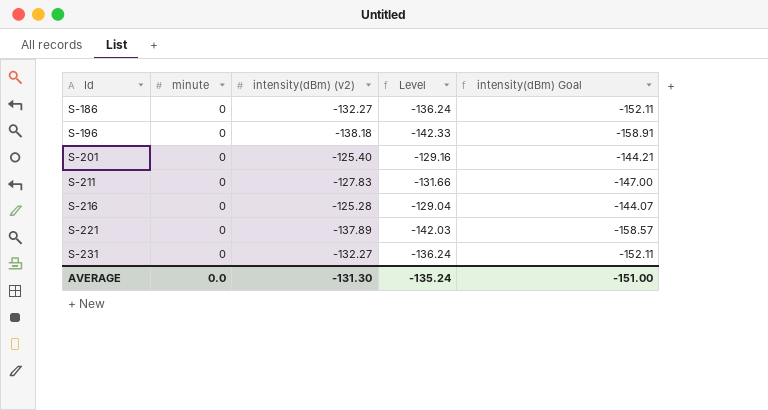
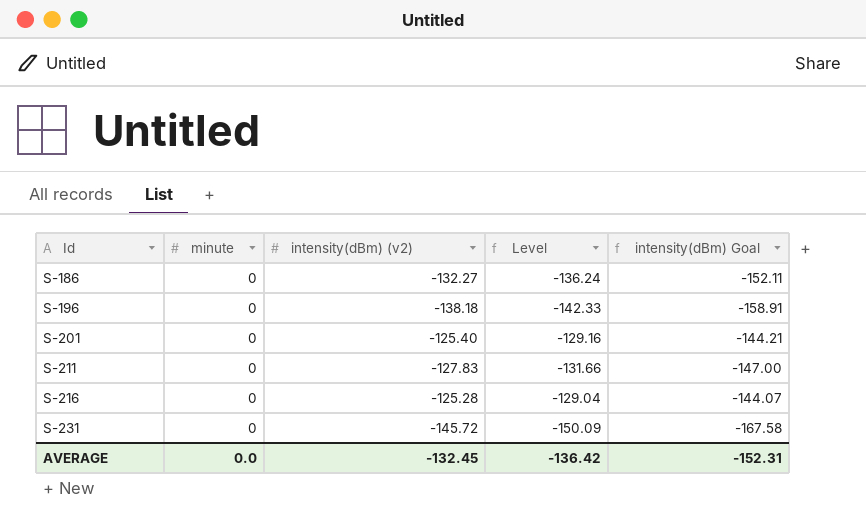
row S-221: 0 | -137.89 | -142.03 | -158.57 -> none
S-231 | intensity(dBm) (v2): -132.27 -> -145.72
S-231 | Level: -136.24 -> -150.09
S-231 | intensity(dBm) Goal: -152.11 -> -167.58
AVERAGE | intensity(dBm) (v2): -131.30 -> -132.45
AVERAGE | Level: -135.24 -> -136.42
AVERAGE | intensity(dBm) Goal: -151.00 -> -152.31

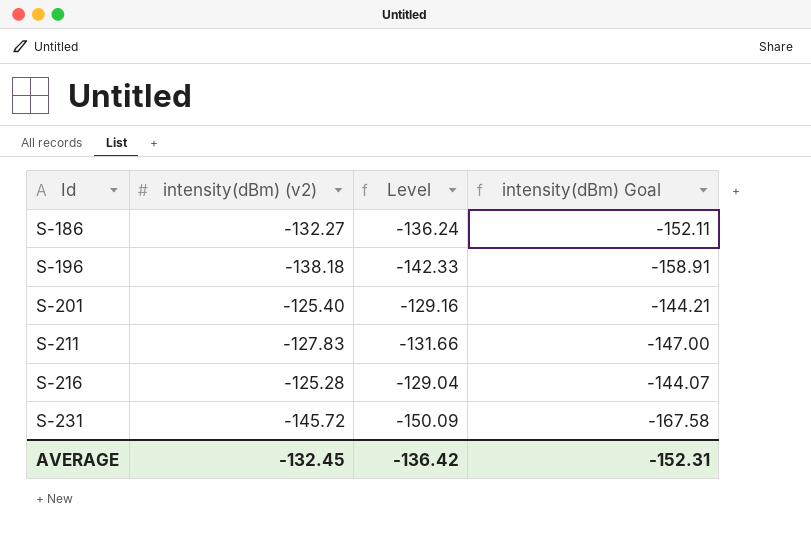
column minute | position: 2 -> none

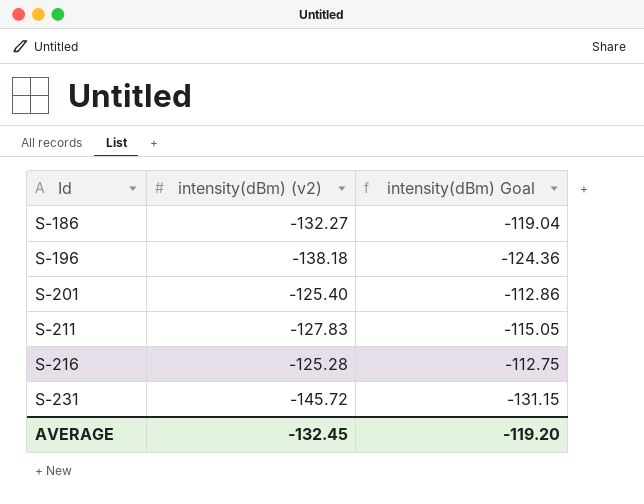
column Level | formula: [intensity(dBm) (v2)] * 1.03 -> none
column intensity(dBm) Goal | formula: [intensity(dBm) (v2)] * 1.15 -> [intensity(dBm) (v2)] * 0.9
AVERAGE | intensity(dBm) Goal: -152.31 -> -119.20

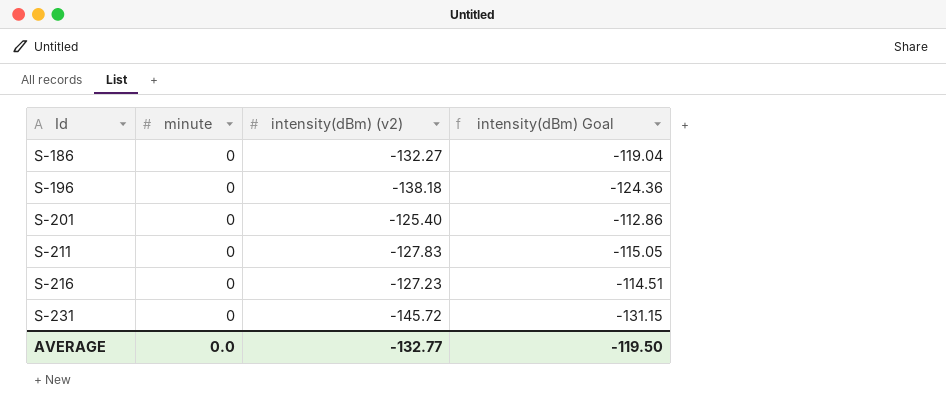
column minute | position: none -> 2
S-216 | intensity(dBm) (v2): -125.28 -> -127.23
S-216 | intensity(dBm) Goal: -112.75 -> -114.51
AVERAGE | intensity(dBm) (v2): -132.45 -> -132.77
AVERAGE | intensity(dBm) Goal: -119.20 -> -119.50

